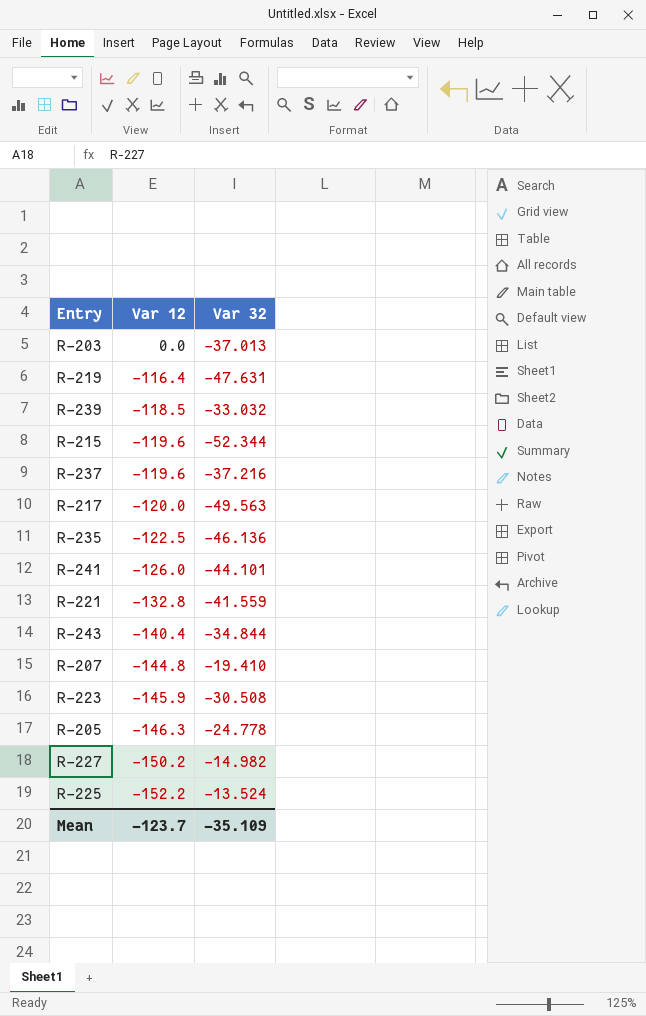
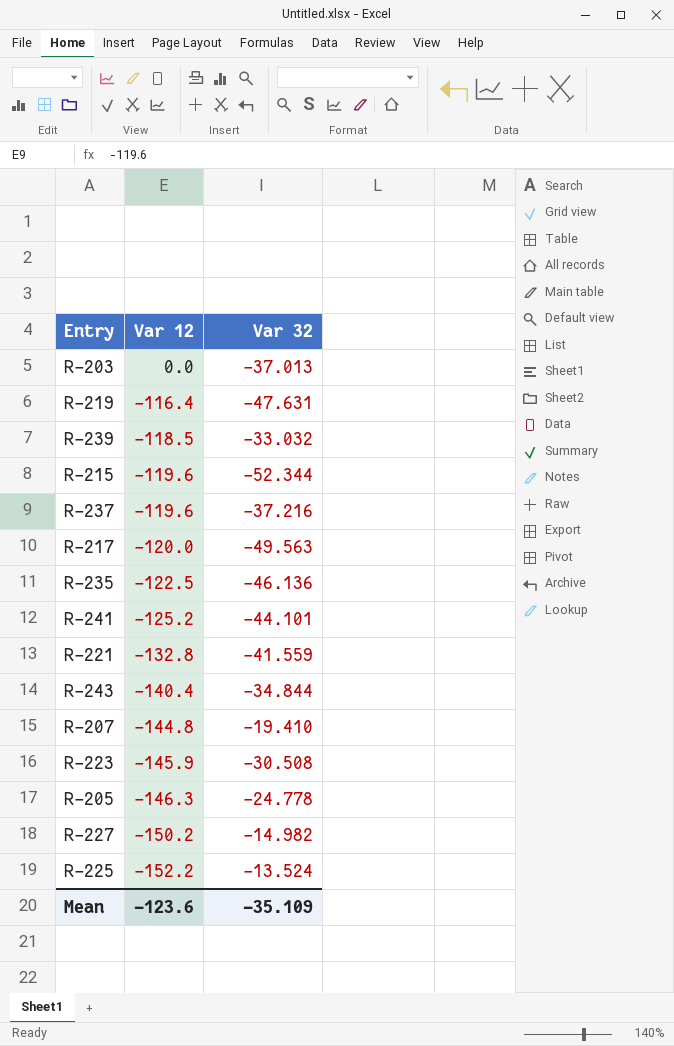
R-241 | Var 12: -126.0 -> -125.2
Mean | Var 12: -123.7 -> -123.6

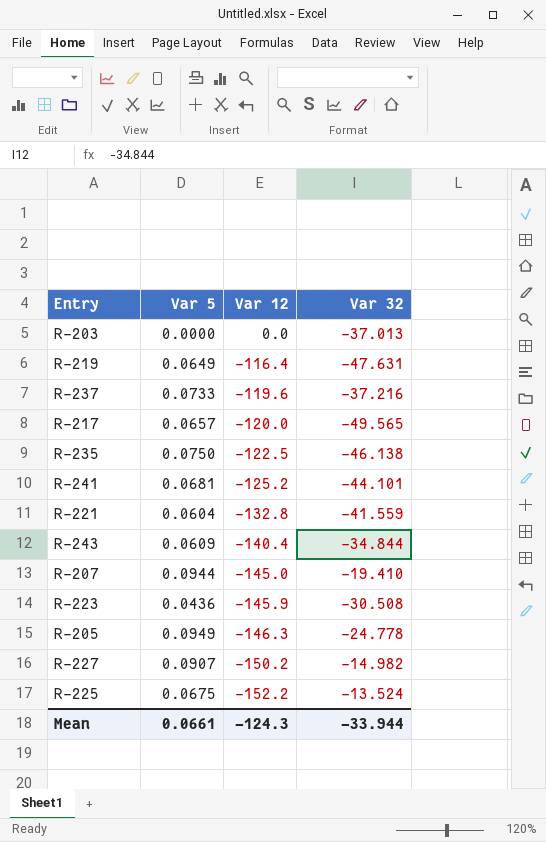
column Var 5 | position: none -> 2
row R-239: -118.5 | -33.032 -> none
row R-215: -119.6 | -52.344 -> none
R-217 | Var 32: -49.563 -> -49.565
R-235 | Var 32: -46.136 -> -46.138
R-207 | Var 12: -144.8 -> -145.0
Mean | Var 12: -123.6 -> -124.3
Mean | Var 32: -35.109 -> -33.944

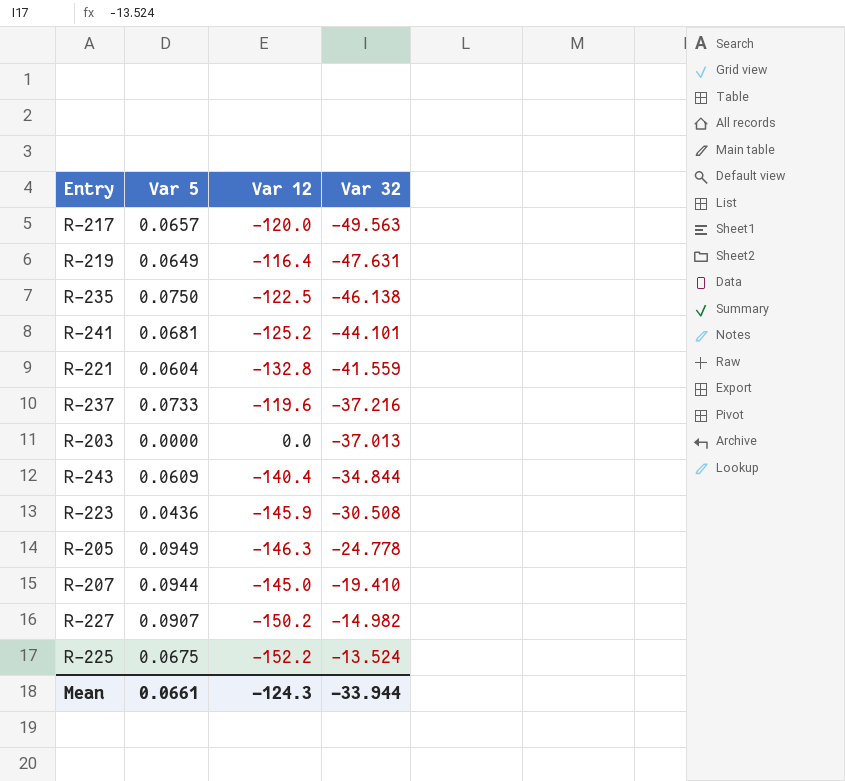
row order: Var 12 descending -> Var 32 ascending
R-217 | Var 32: -49.565 -> -49.563

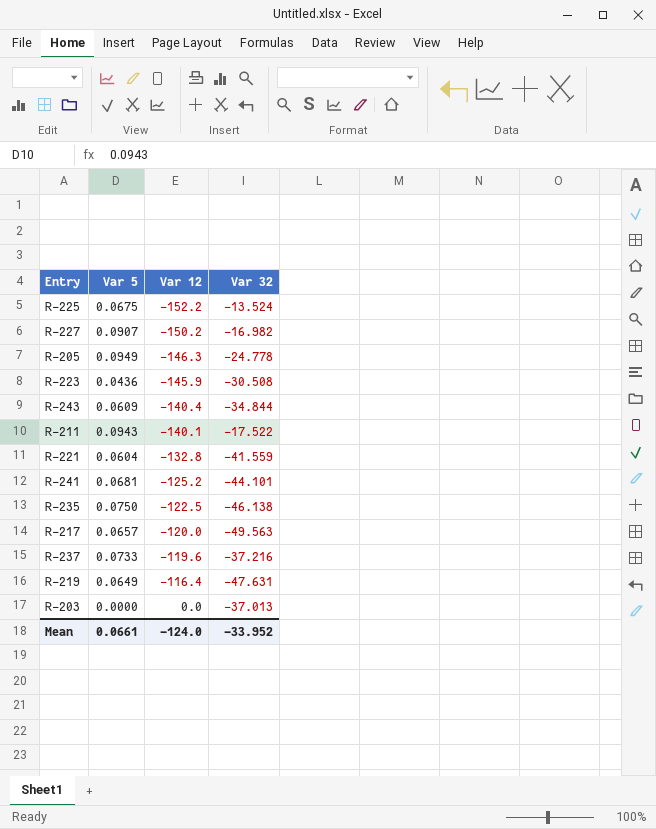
row order: Var 32 ascending -> Var 12 ascending
row R-207: 0.0944 | -145.0 | -19.410 -> none
R-227 | Var 32: -14.982 -> -16.982
row R-211: none -> 0.0943 | -140.1 | -17.522
Mean | Var 12: -124.3 -> -124.0
Mean | Var 32: -33.944 -> -33.952

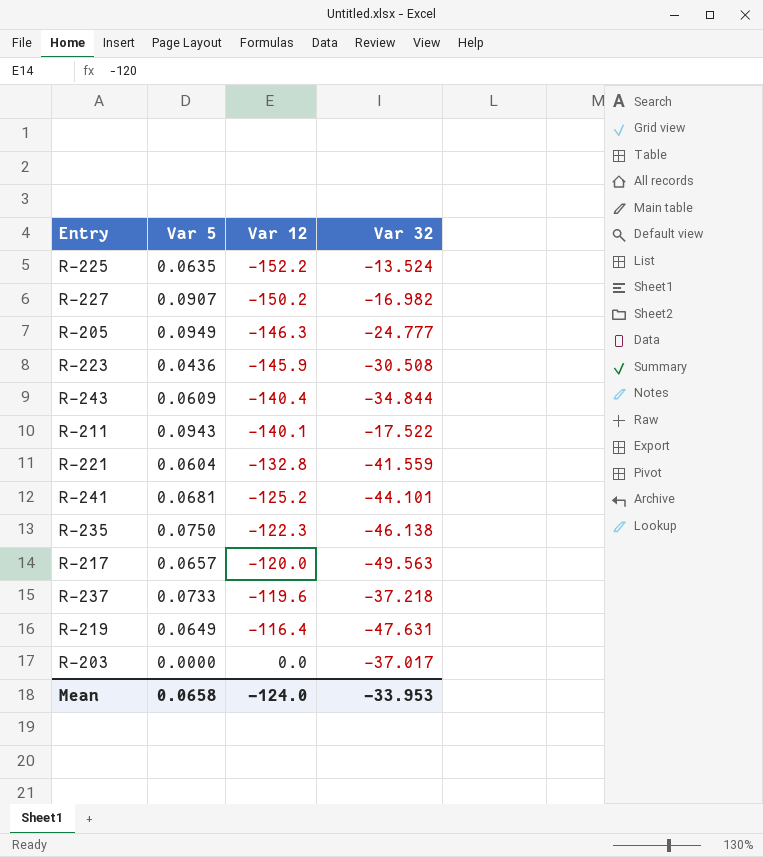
R-225 | Var 5: 0.0675 -> 0.0635
R-205 | Var 32: -24.778 -> -24.777
R-235 | Var 12: -122.5 -> -122.3
R-237 | Var 32: -37.216 -> -37.218
R-203 | Var 32: -37.013 -> -37.017
Mean | Var 5: 0.0661 -> 0.0658
Mean | Var 32: -33.952 -> -33.953

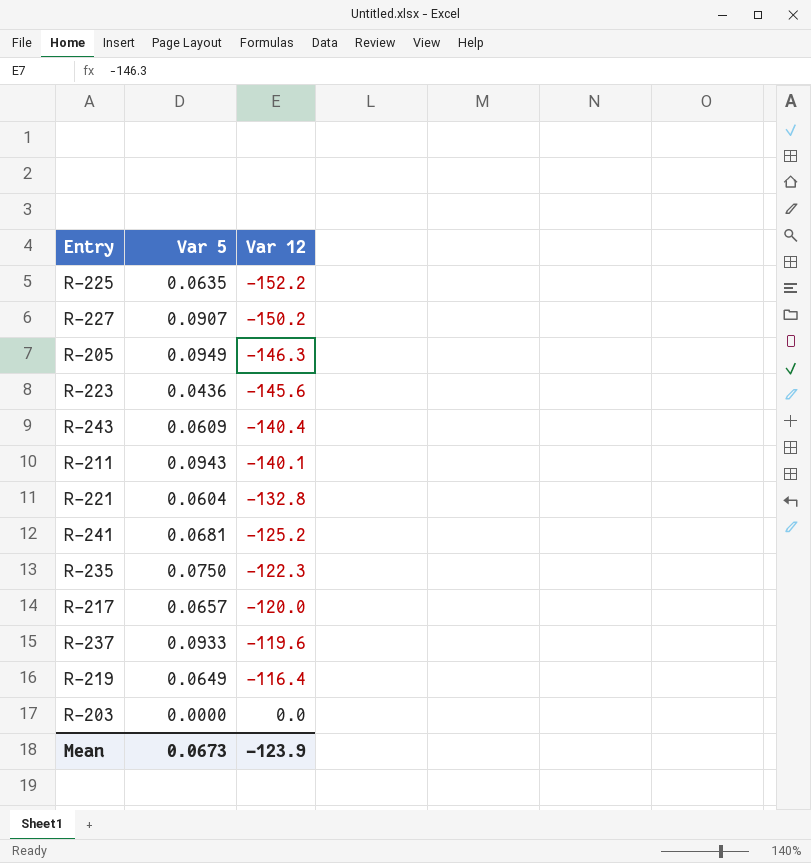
column Var 32 | position: 4 -> none
R-223 | Var 12: -145.9 -> -145.6
R-237 | Var 5: 0.0733 -> 0.0933
Mean | Var 5: 0.0658 -> 0.0673
Mean | Var 12: -124.0 -> -123.9

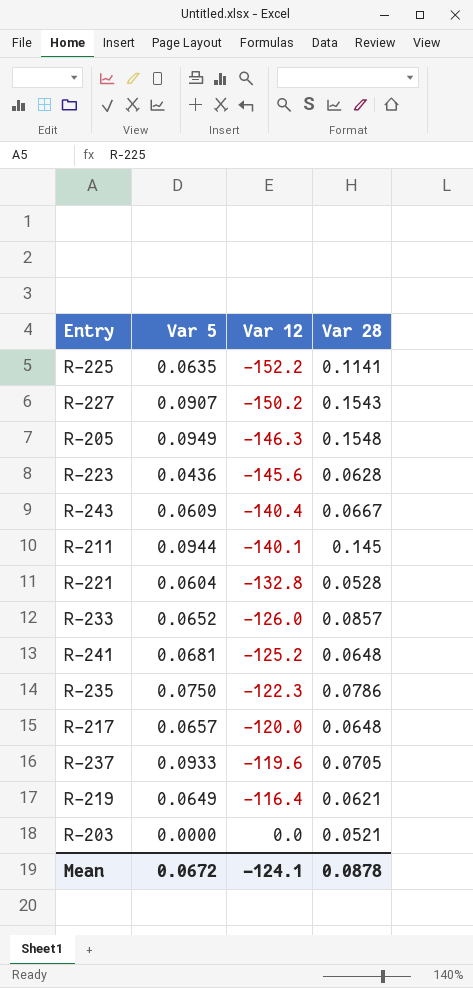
column Var 28 | position: none -> 4
R-211 | Var 5: 0.0943 -> 0.0944
row R-233: none -> 0.0652 | -126.0 | 0.0857
Mean | Var 5: 0.0673 -> 0.0672
Mean | Var 12: -123.9 -> -124.1

